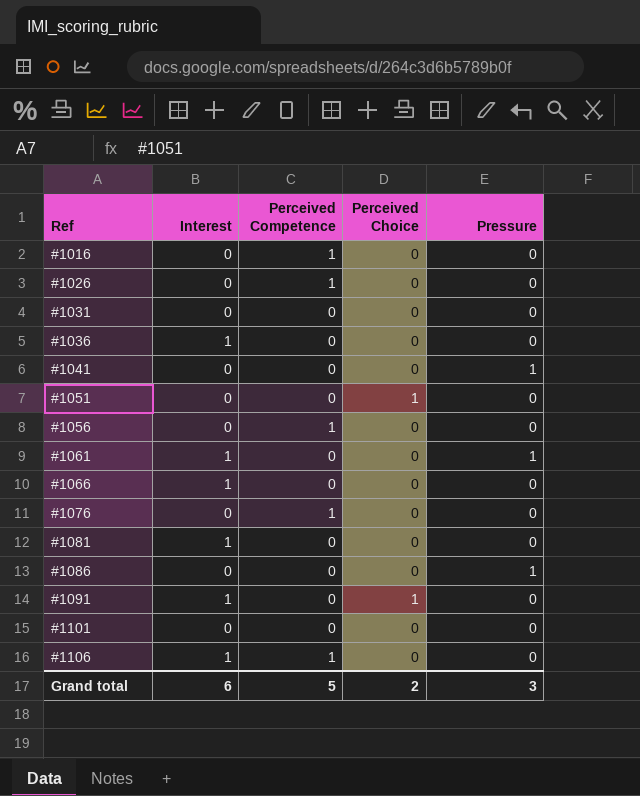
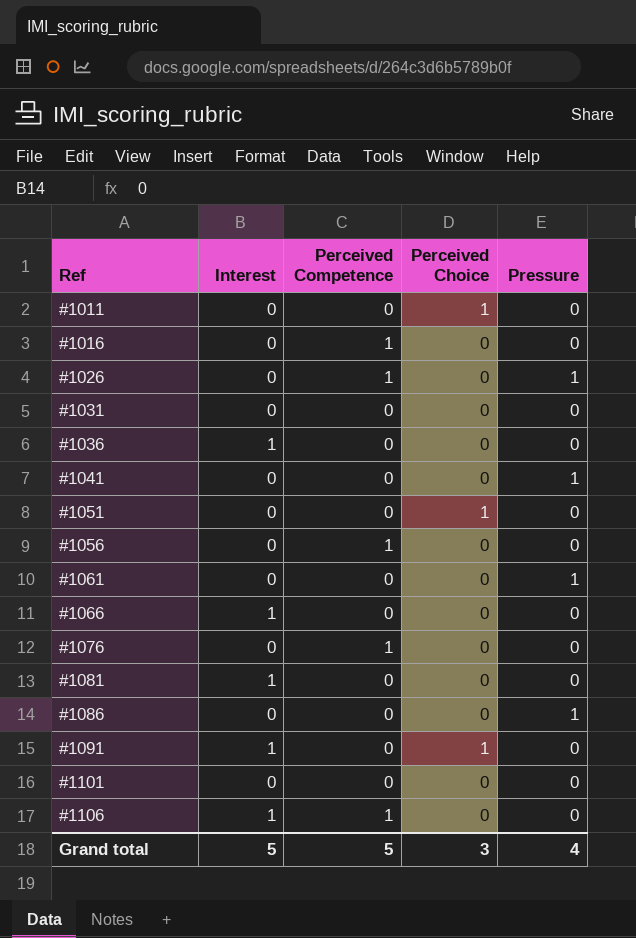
row #1011: none -> 0 | 0 | 1 | 0
#1026 | Pressure: 0 -> 1
#1061 | Interest: 1 -> 0
Grand total | Interest: 6 -> 5
Grand total | Perceived Choice: 2 -> 3
Grand total | Pressure: 3 -> 4

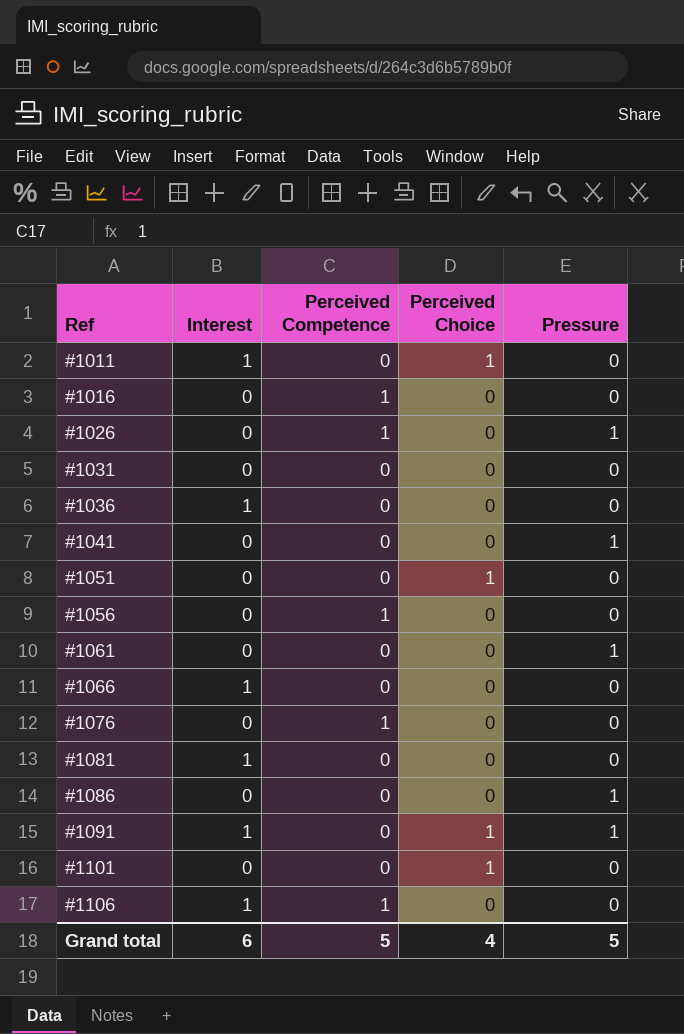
#1011 | Interest: 0 -> 1
#1091 | Pressure: 0 -> 1
#1101 | Perceived Choice: 0 -> 1
Grand total | Interest: 5 -> 6
Grand total | Perceived Choice: 3 -> 4
Grand total | Pressure: 4 -> 5

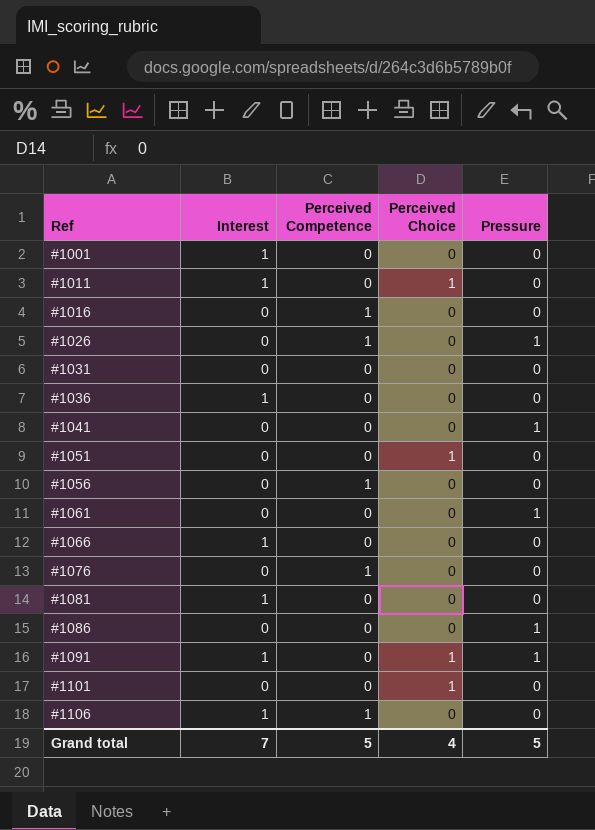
row #1001: none -> 1 | 0 | 0 | 0
Grand total | Interest: 6 -> 7

